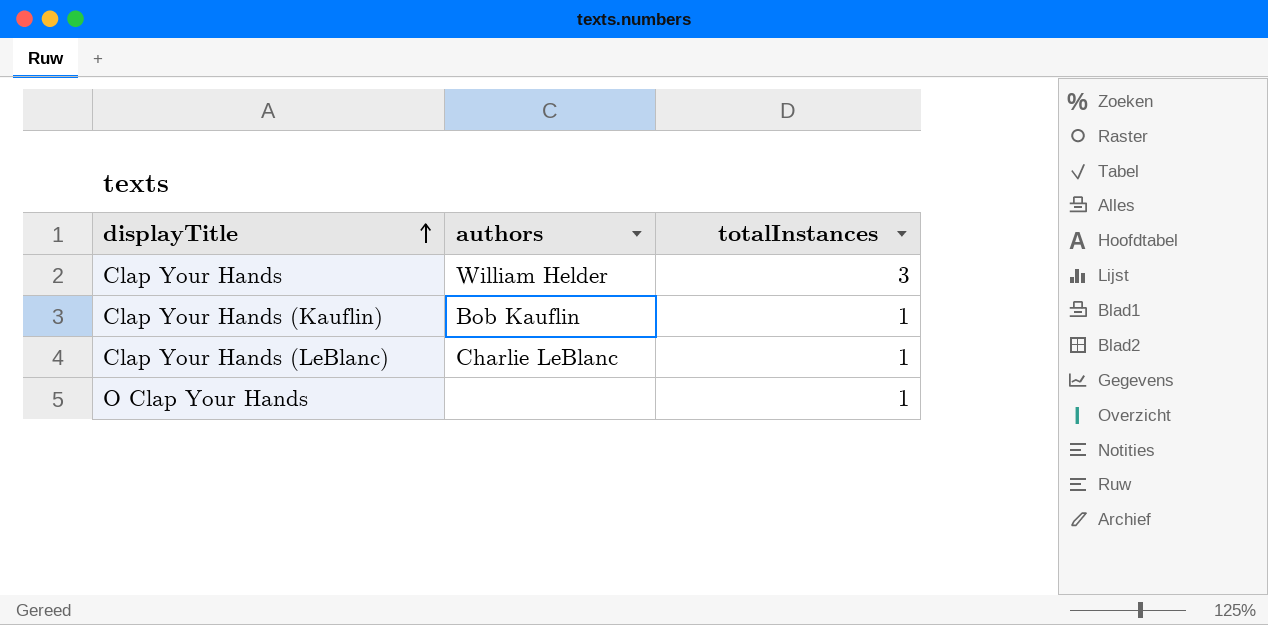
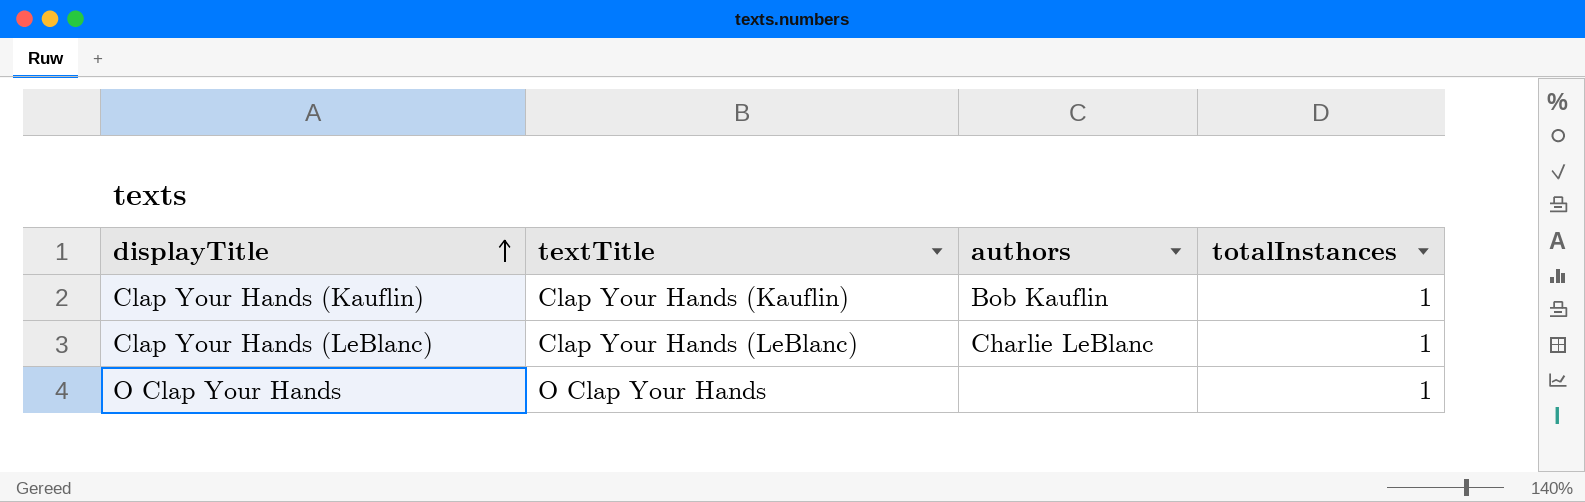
column textTitle | position: none -> 2
row Clap Your Hands: William Helder | 3 -> none

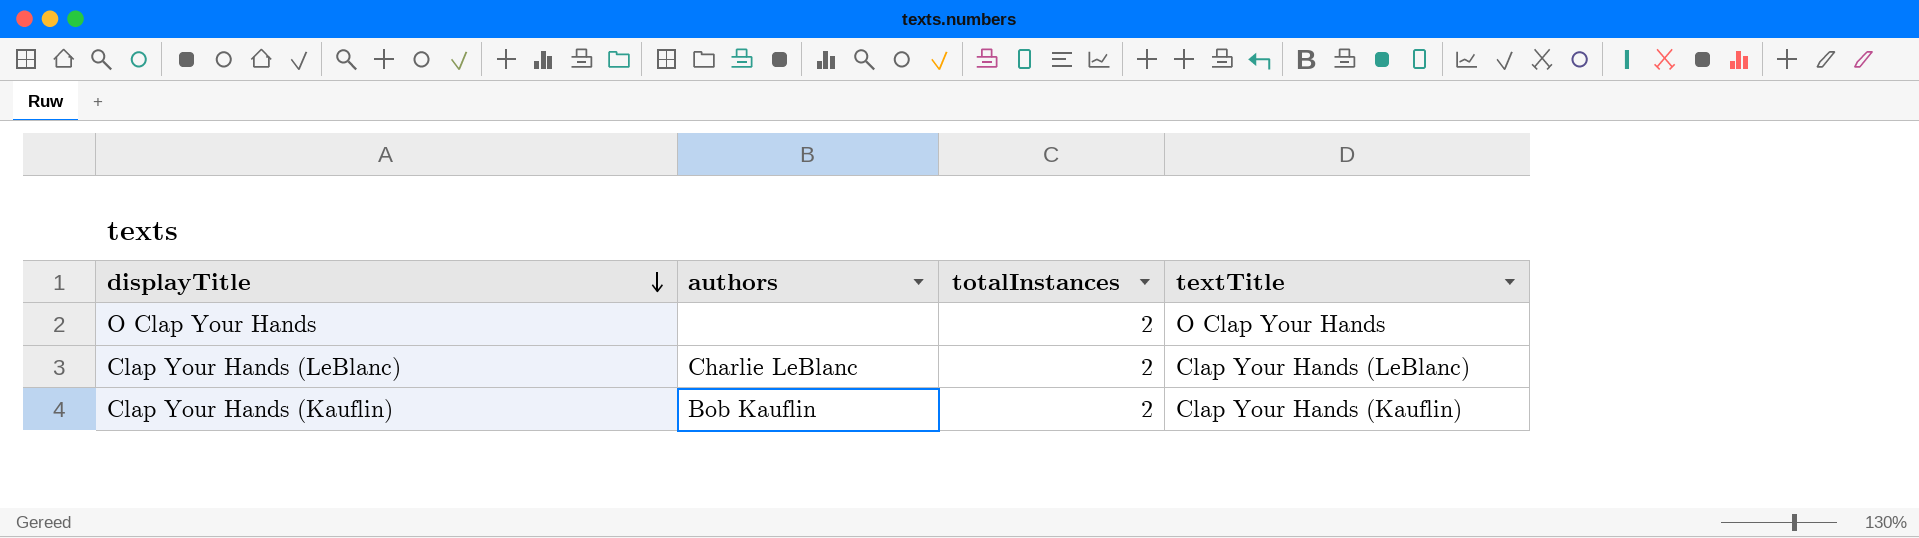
row order: displayTitle ascending -> displayTitle descending
column textTitle | position: 2 -> 4
O Clap Your Hands | totalInstances: 1 -> 2
Clap Your Hands (LeBlanc) | totalInstances: 1 -> 2
Clap Your Hands (Kauflin) | totalInstances: 1 -> 2

